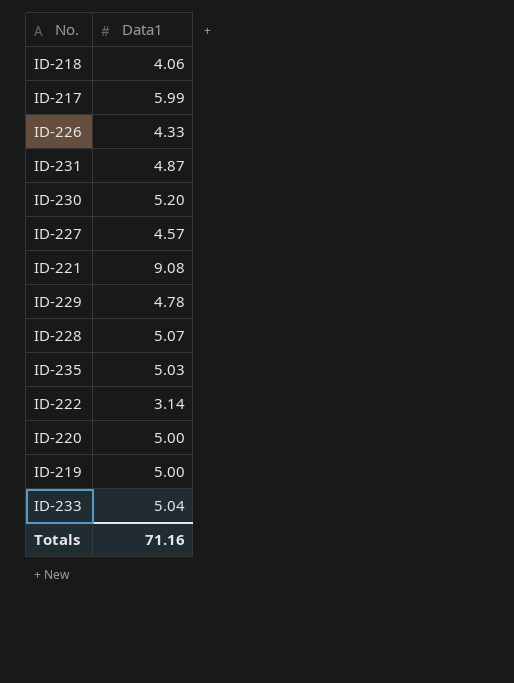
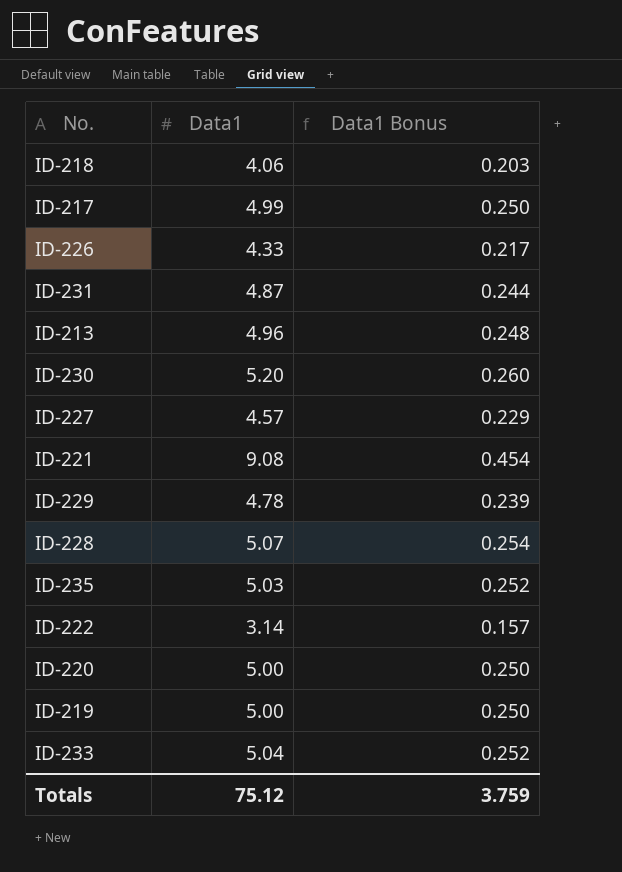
column Data1 Bonus | formula: none -> [Data1] * 0.05
ID-217 | Data1: 5.99 -> 4.99
row ID-213: none -> 4.96 | 0.248
Totals | Data1: 71.16 -> 75.12

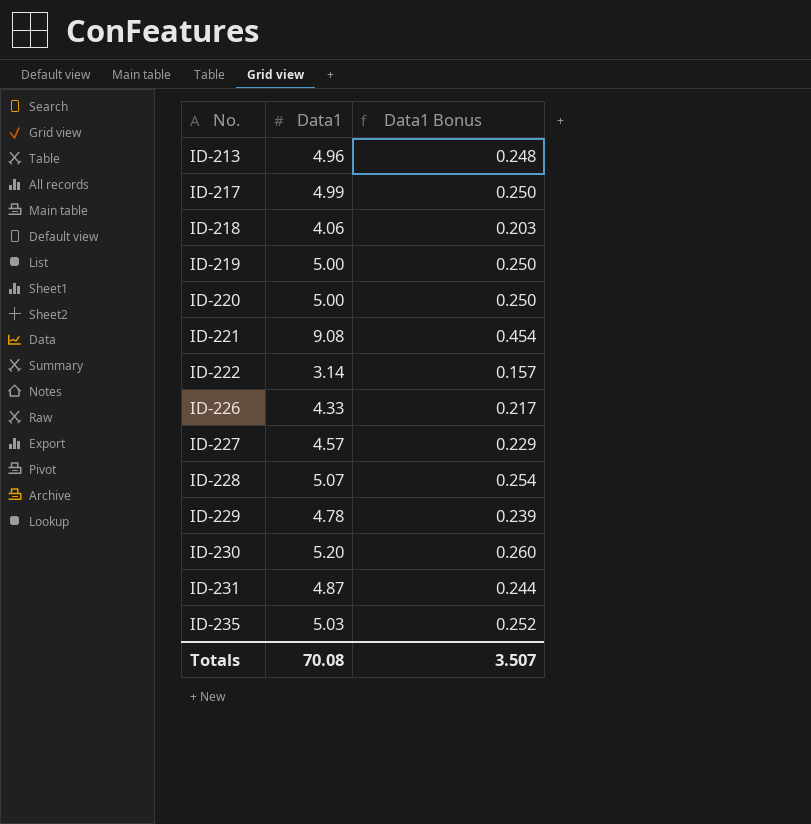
row order: none -> No. ascending
row ID-233: 5.04 | 0.252 -> none
Totals | Data1: 75.12 -> 70.08
Totals | Data1 Bonus: 3.759 -> 3.507

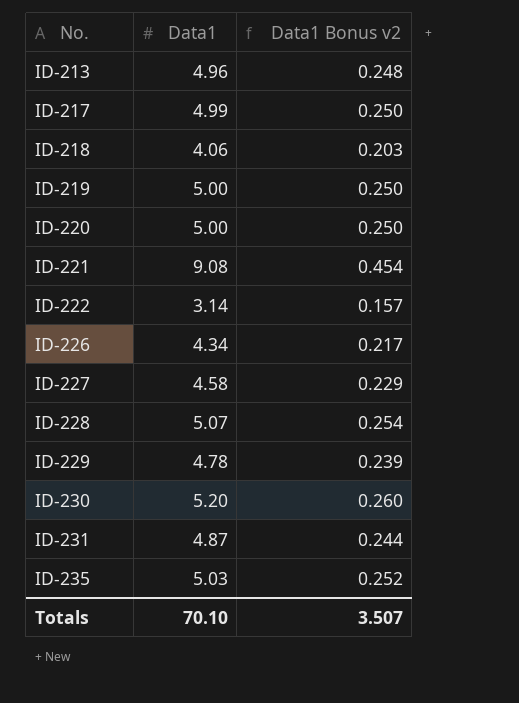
column name: Data1 Bonus -> Data1 Bonus v2
ID-226 | Data1: 4.33 -> 4.34
ID-227 | Data1: 4.57 -> 4.58
Totals | Data1: 70.08 -> 70.10

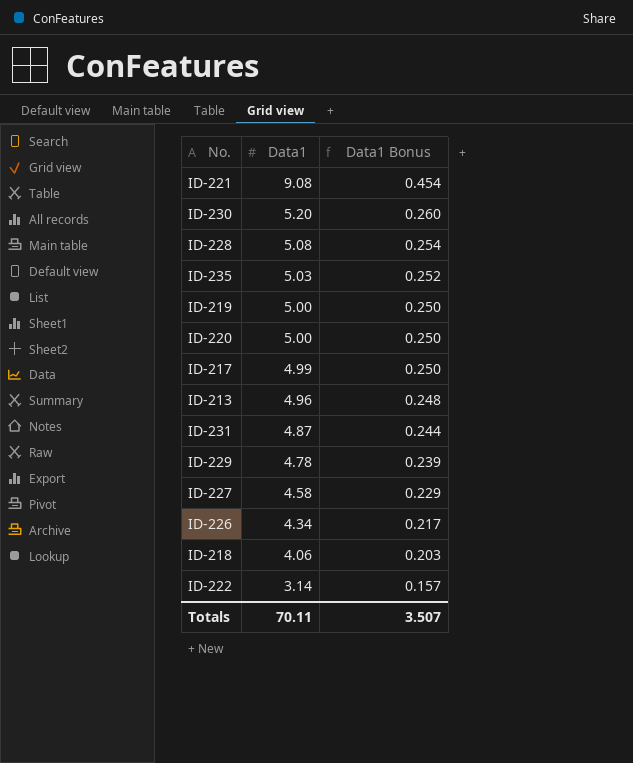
row order: No. ascending -> Data1 descending
column name: Data1 Bonus v2 -> Data1 Bonus
ID-228 | Data1: 5.07 -> 5.08
Totals | Data1: 70.10 -> 70.11

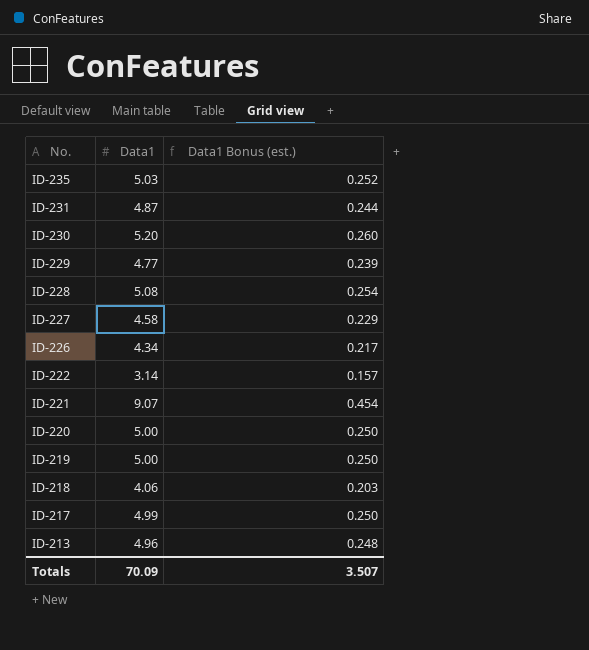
row order: Data1 descending -> No. descending
column name: Data1 Bonus -> Data1 Bonus (est.)
ID-229 | Data1: 4.78 -> 4.77
ID-221 | Data1: 9.08 -> 9.07
Totals | Data1: 70.11 -> 70.09

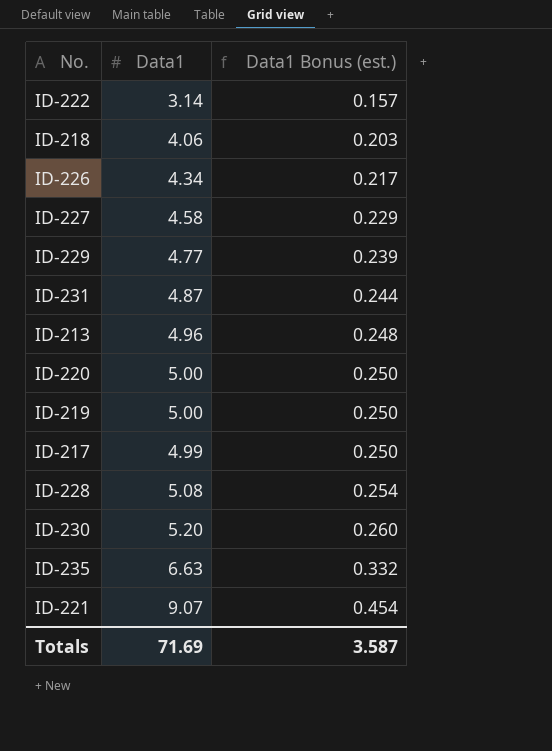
row order: No. descending -> Data1 Bonus (est.) ascending
ID-235 | Data1: 5.03 -> 6.63
ID-235 | Data1 Bonus (est.): 0.252 -> 0.332
Totals | Data1: 70.09 -> 71.69
Totals | Data1 Bonus (est.): 3.507 -> 3.587

